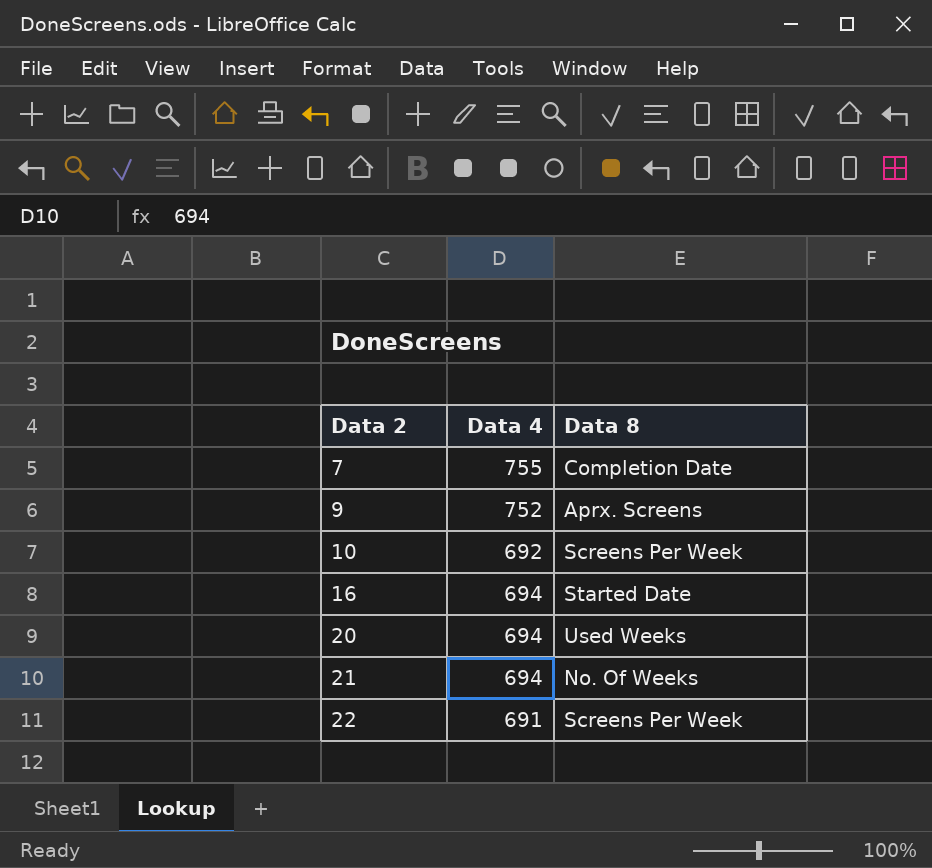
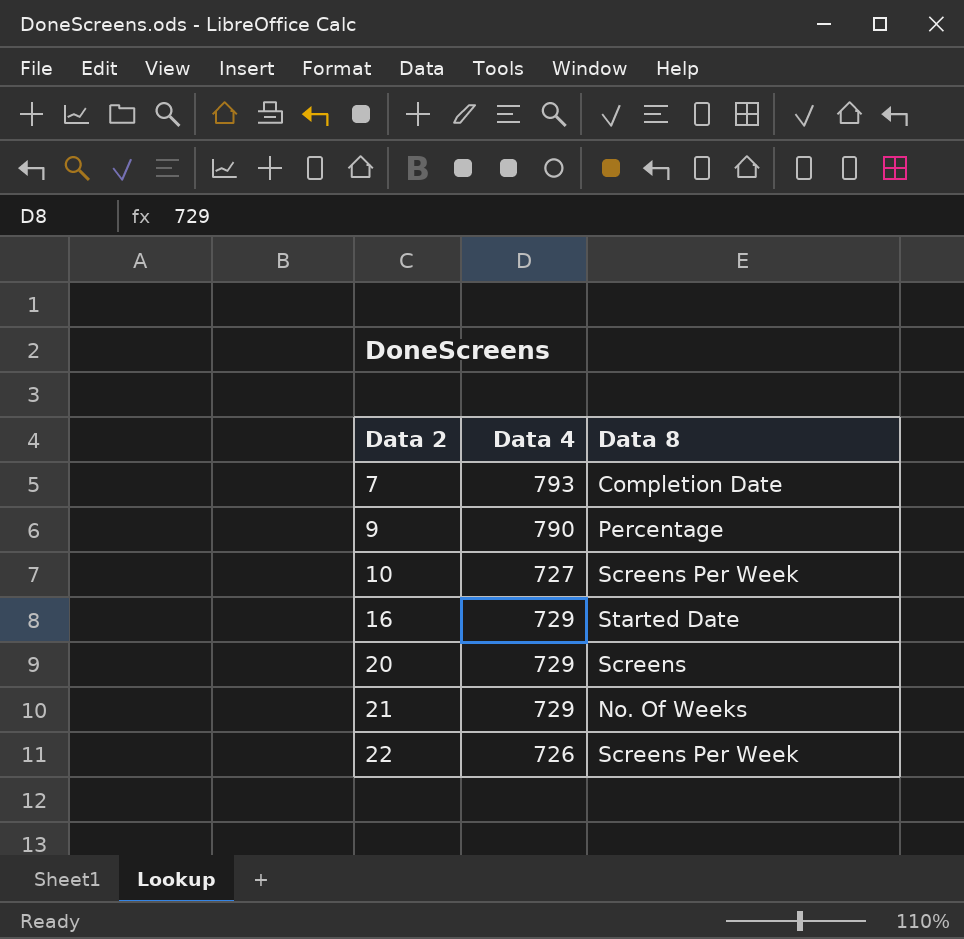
7 | Data 4: 755 -> 793
9 | Data 4: 752 -> 790
9 | Data 8: Aprx. Screens -> Percentage
10 | Data 4: 692 -> 727
16 | Data 4: 694 -> 729
20 | Data 4: 694 -> 729
20 | Data 8: Used Weeks -> Screens
21 | Data 4: 694 -> 729
22 | Data 4: 691 -> 726

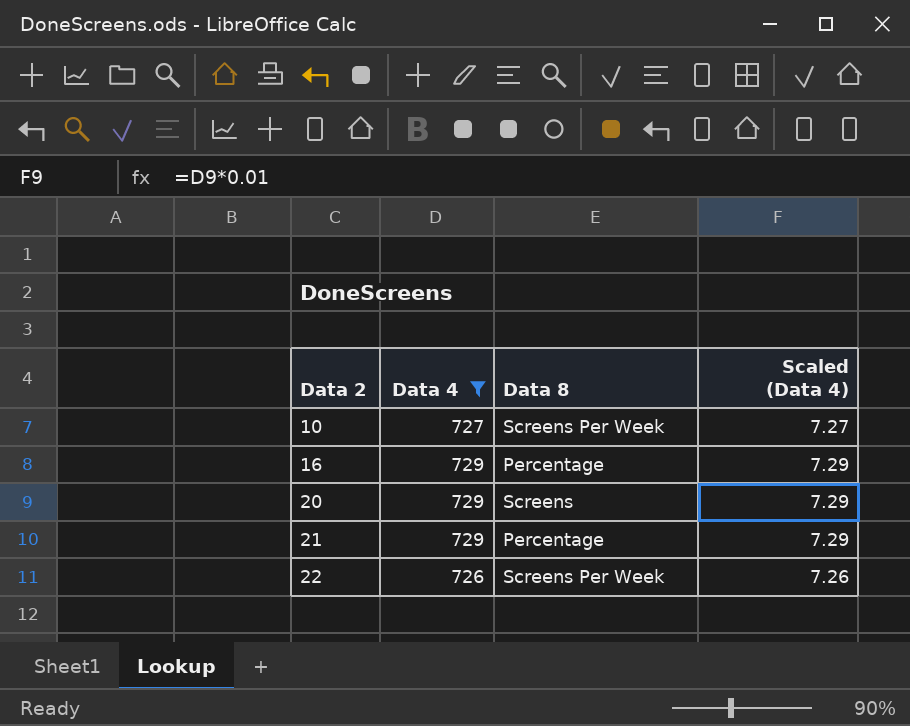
filter: none -> Data 4 <= 729
column Scaled (Data 4) | formula: none -> [Data 4] * 0.01
16 | Data 8: Started Date -> Percentage
21 | Data 8: No. Of Weeks -> Percentage

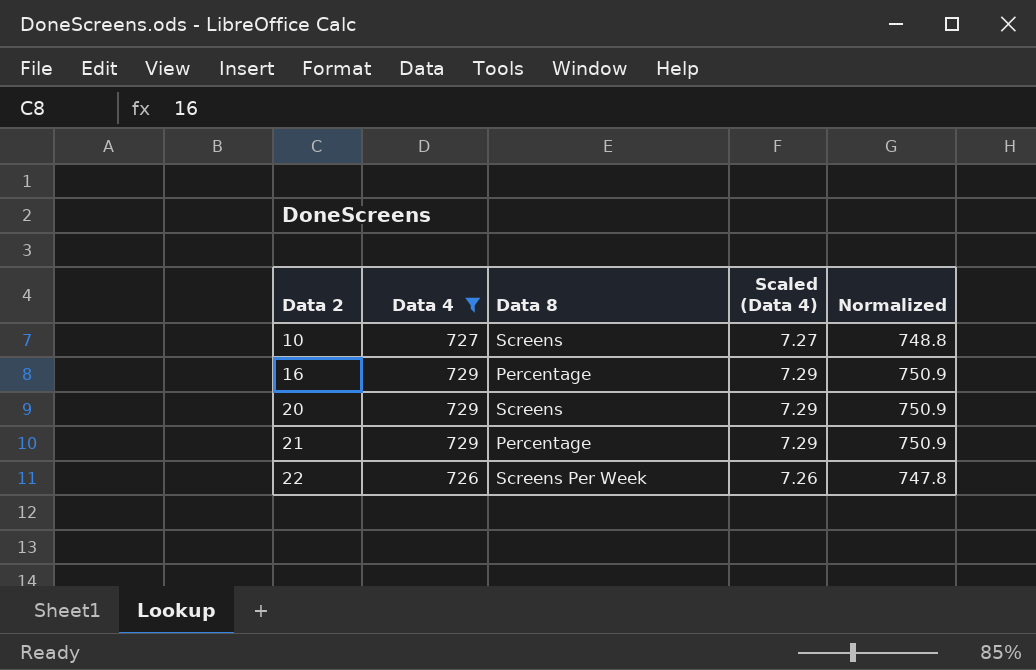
column Normalized | formula: none -> [Data 4] * 1.03
10 | Data 8: Screens Per Week -> Screens

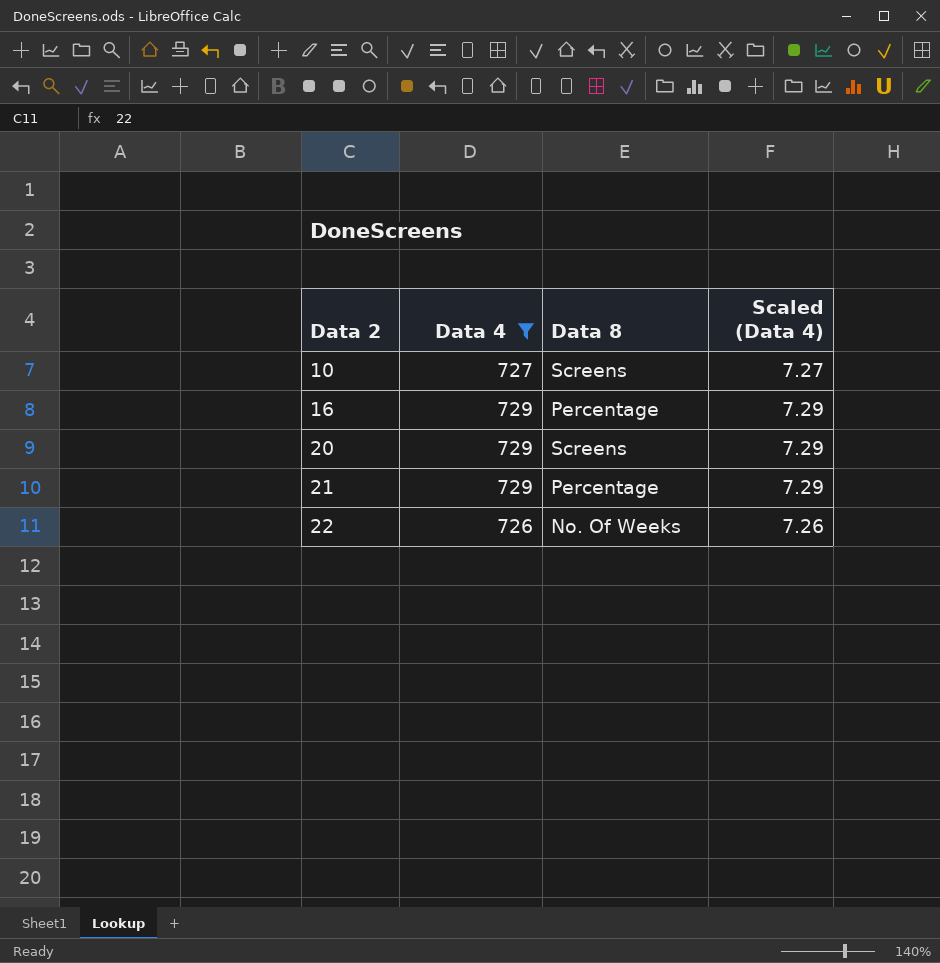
column Normalized | formula: [Data 4] * 1.03 -> none
22 | Data 8: Screens Per Week -> No. Of Weeks

